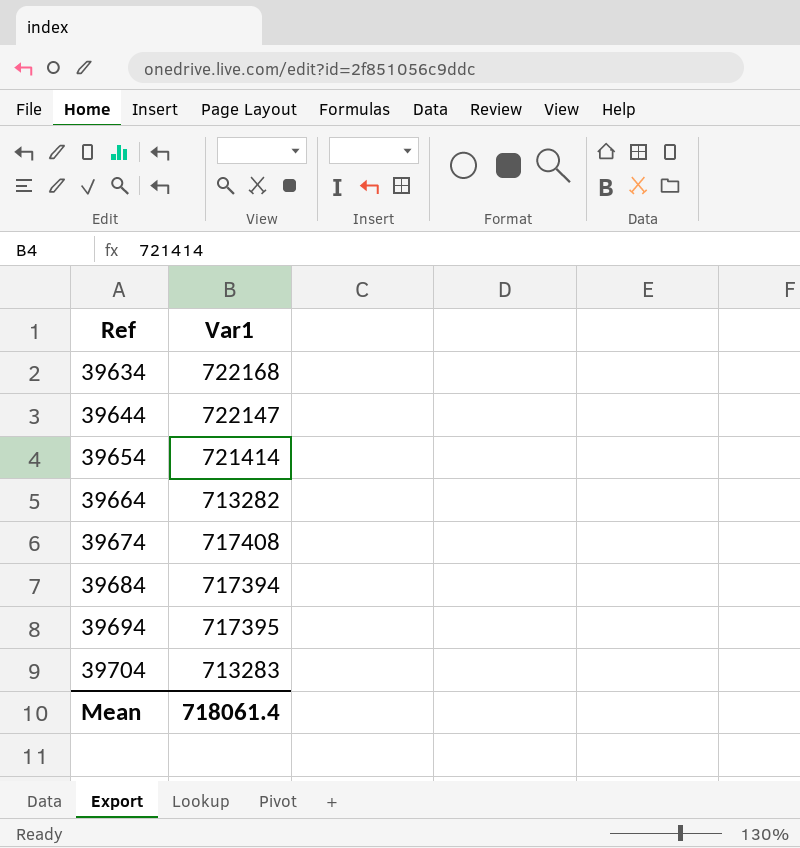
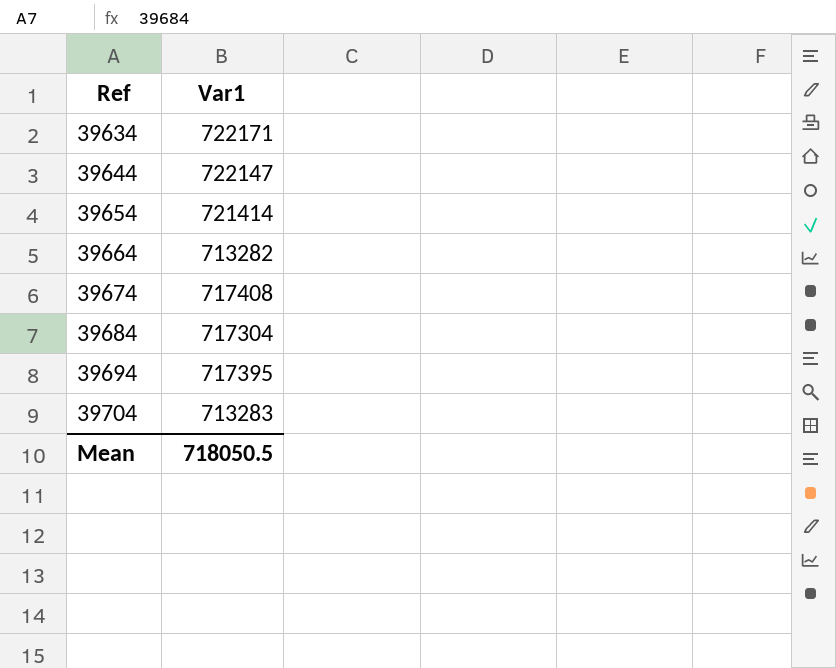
39634 | Var1: 722168 -> 722171
39684 | Var1: 717394 -> 717304
Mean | Var1: 718061.4 -> 718050.5

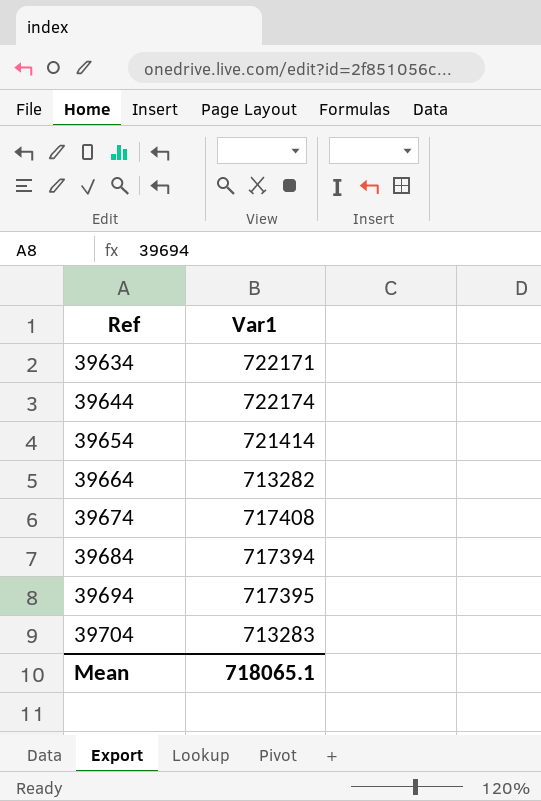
39644 | Var1: 722147 -> 722174
39684 | Var1: 717304 -> 717394
Mean | Var1: 718050.5 -> 718065.1

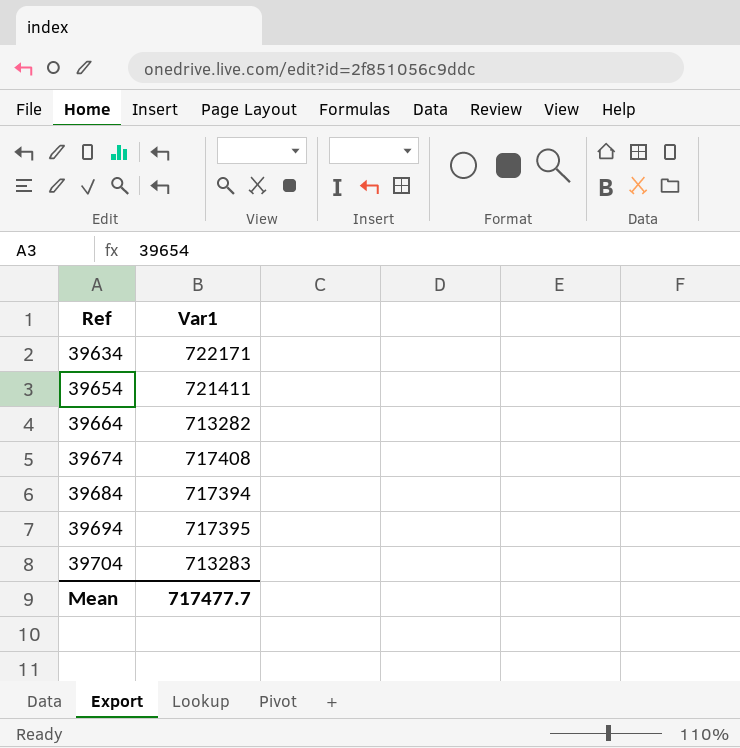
row 39644: 722174 -> none
39654 | Var1: 721414 -> 721411
Mean | Var1: 718065.1 -> 717477.7

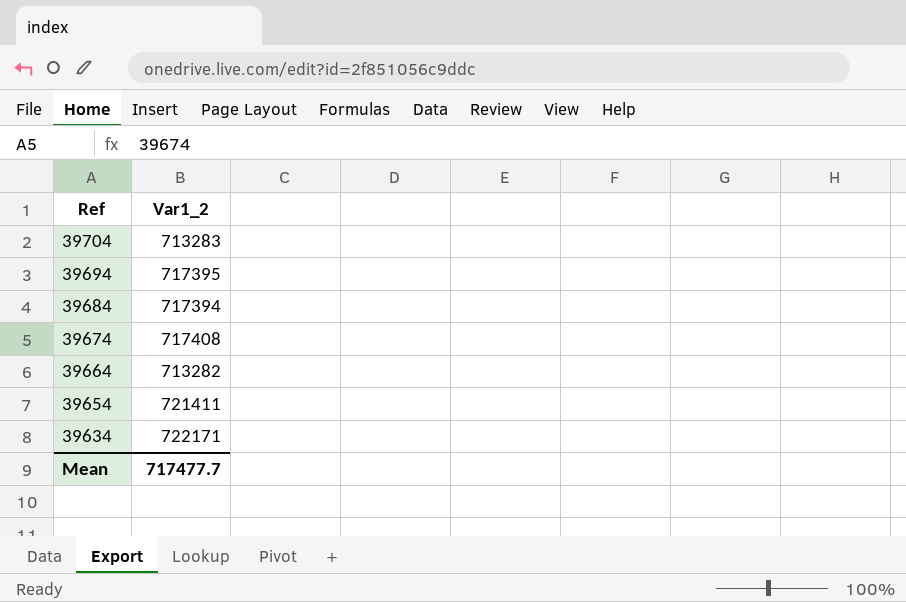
row order: Ref ascending -> Ref descending
column name: Var1 -> Var1_2

